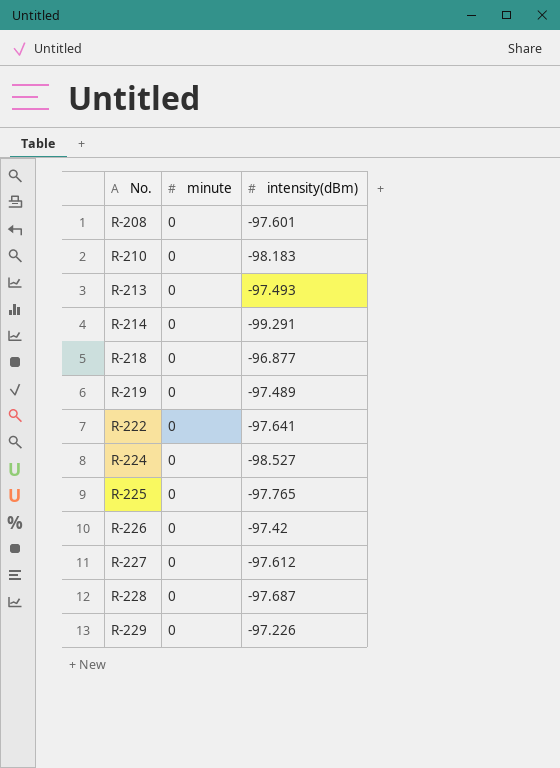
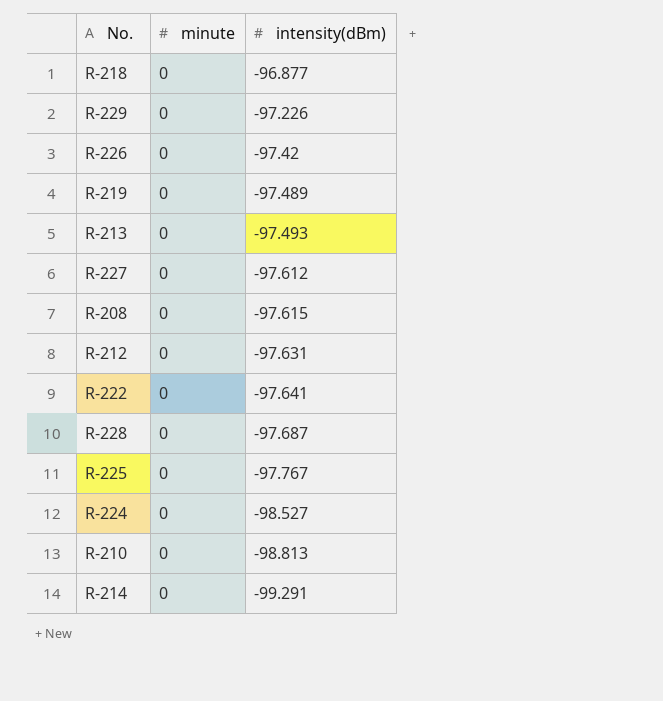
row order: No. ascending -> intensity(dBm) descending
R-208 | intensity(dBm): -97.601 -> -97.615
row R-212: none -> 0 | -97.631
R-225 | intensity(dBm): -97.765 -> -97.767
R-210 | intensity(dBm): -98.183 -> -98.813

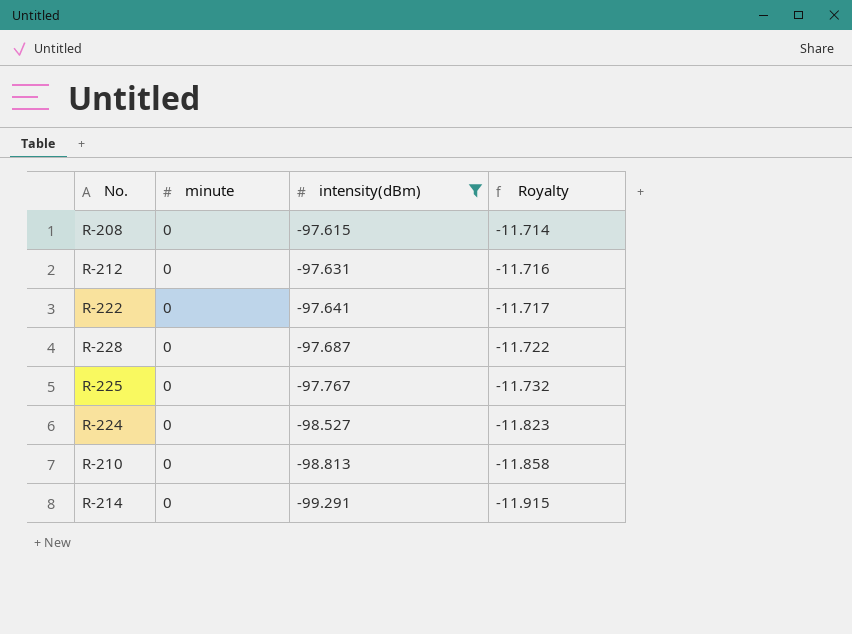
filter: none -> intensity(dBm) <= -97.615
column Royalty | formula: none -> [intensity(dBm)] * 0.12

